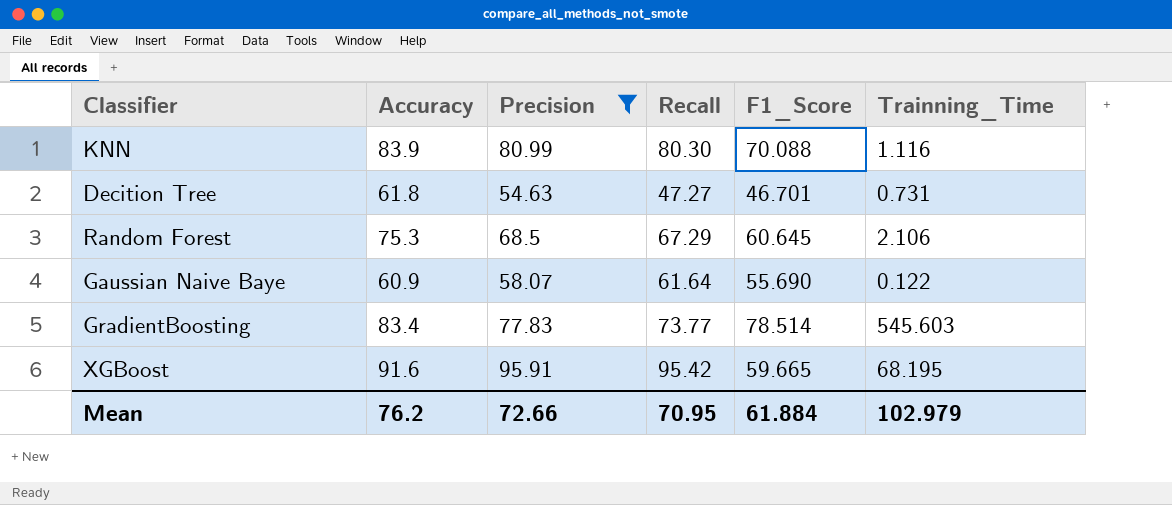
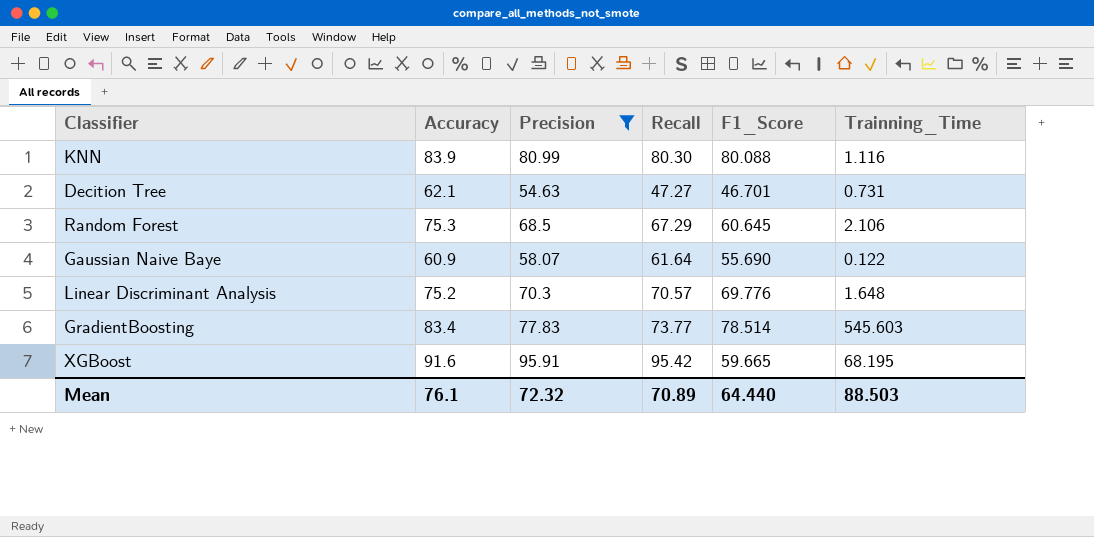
KNN | F1_Score: 70.088 -> 80.088
Decition Tree | Accuracy: 61.8 -> 62.1
row Linear Discriminant Analysis: none -> 75.2 | 70.3 | 70.57 | 69.776 | 1.648
Mean | Accuracy: 76.2 -> 76.1
Mean | Precision: 72.66 -> 72.32
Mean | Recall: 70.95 -> 70.89
Mean | F1_Score: 61.884 -> 64.440
Mean | Trainning_Time: 102.979 -> 88.503

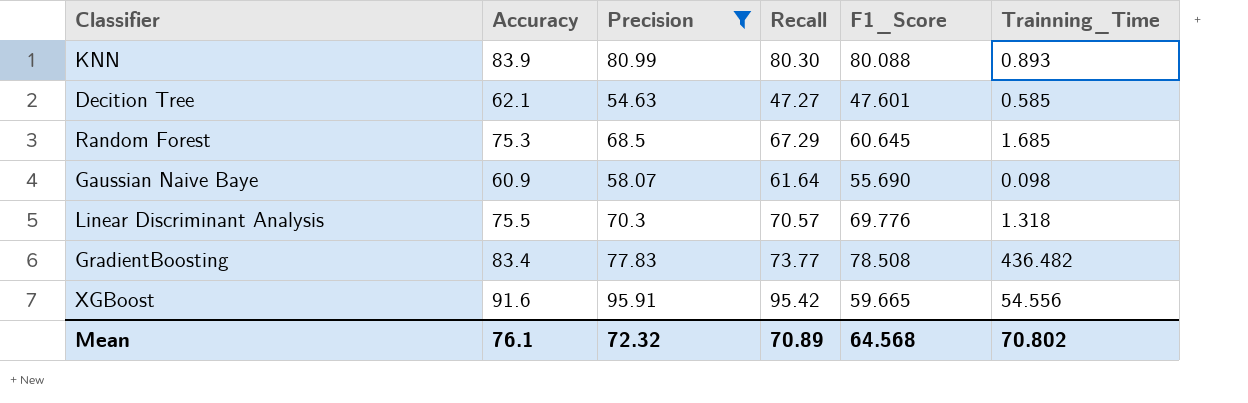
KNN | Trainning_Time: 1.116 -> 0.893
Decition Tree | F1_Score: 46.701 -> 47.601
Decition Tree | Trainning_Time: 0.731 -> 0.585
Random Forest | Trainning_Time: 2.106 -> 1.685
Gaussian Naive Baye | Trainning_Time: 0.122 -> 0.098
Linear Discriminant Analysis | Accuracy: 75.2 -> 75.5
Linear Discriminant Analysis | Trainning_Time: 1.648 -> 1.318
GradientBoosting | F1_Score: 78.514 -> 78.508
GradientBoosting | Trainning_Time: 545.603 -> 436.482
XGBoost | Trainning_Time: 68.195 -> 54.556
Mean | F1_Score: 64.440 -> 64.568
Mean | Trainning_Time: 88.503 -> 70.802

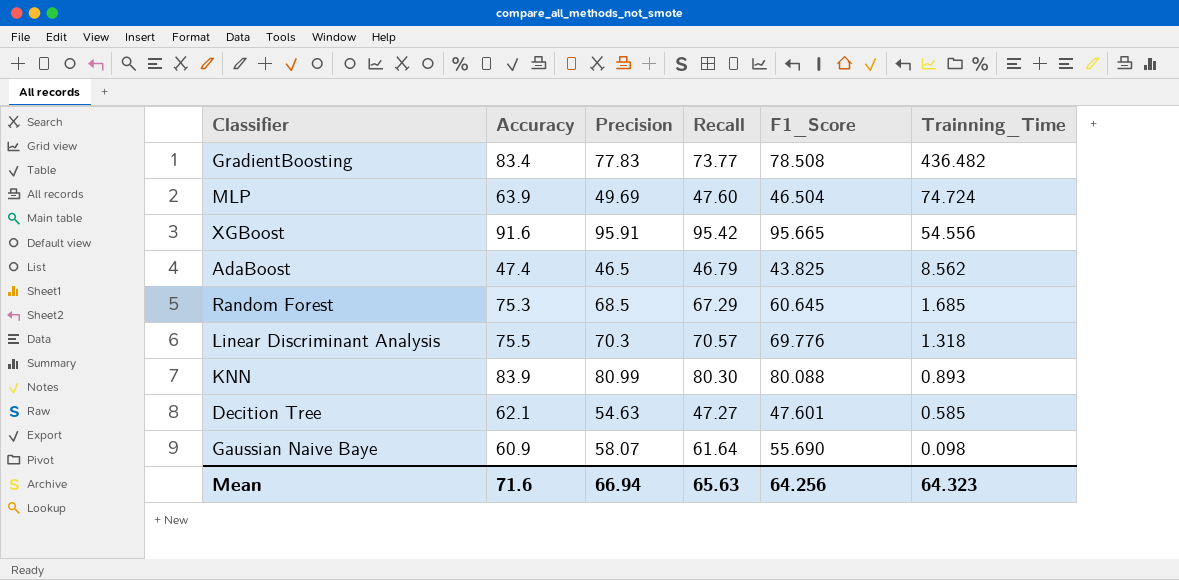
filter: Precision >= 54.63 -> none
row order: none -> Trainning_Time descending
XGBoost | F1_Score: 59.665 -> 95.665
Mean | Accuracy: 76.1 -> 71.6
Mean | Precision: 72.32 -> 66.94
Mean | Recall: 70.89 -> 65.63
Mean | F1_Score: 64.568 -> 64.256
Mean | Trainning_Time: 70.802 -> 64.323

